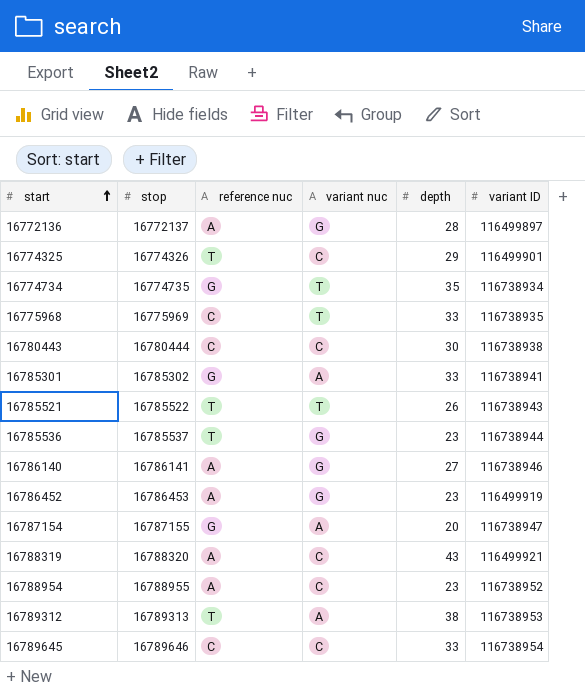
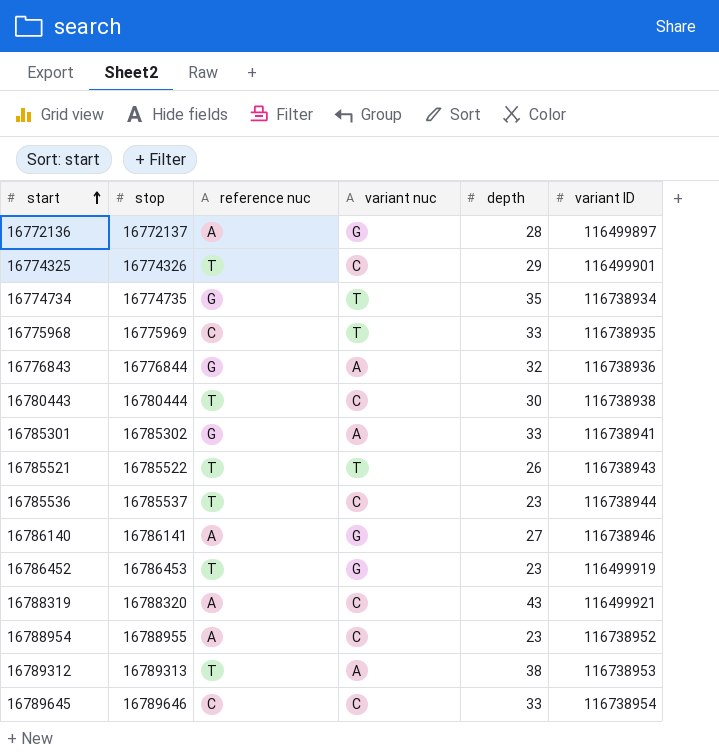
row 16787154: 16787155 | G | A | 20 | 116738947 -> none
row 16776843: none -> 16776844 | G | A | 32 | 116738936
16780443 | reference nuc: C -> T
16785536 | variant nuc: G -> C
16786452 | reference nuc: A -> T

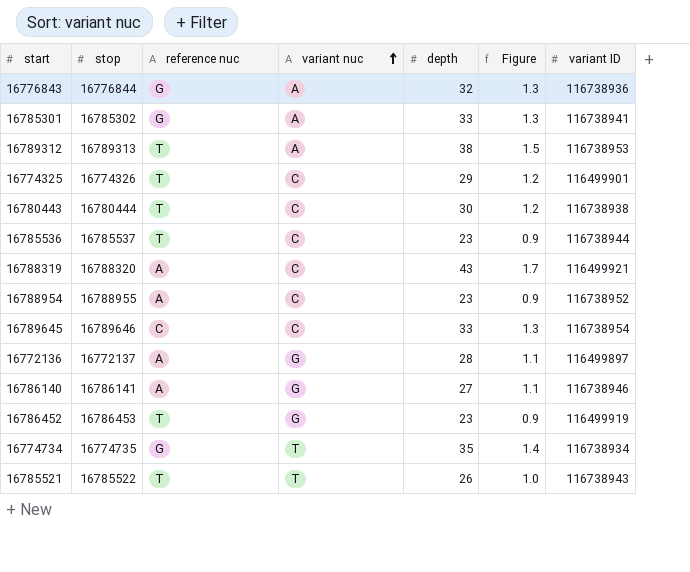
row order: start ascending -> variant nuc ascending
column Figure | formula: none -> [depth] * 0.04
row 16775968: 16775969 | C | T | 33 | 116738935 -> none

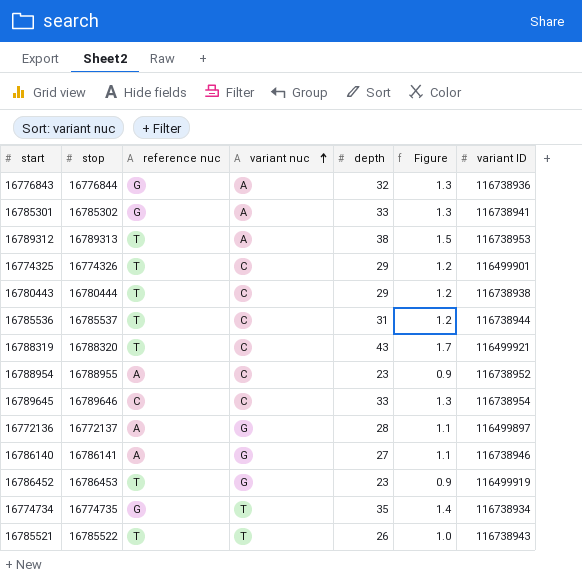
16780443 | depth: 30 -> 29
16785536 | depth: 23 -> 31
16785536 | Figure: 0.9 -> 1.2
16788319 | reference nuc: A -> T

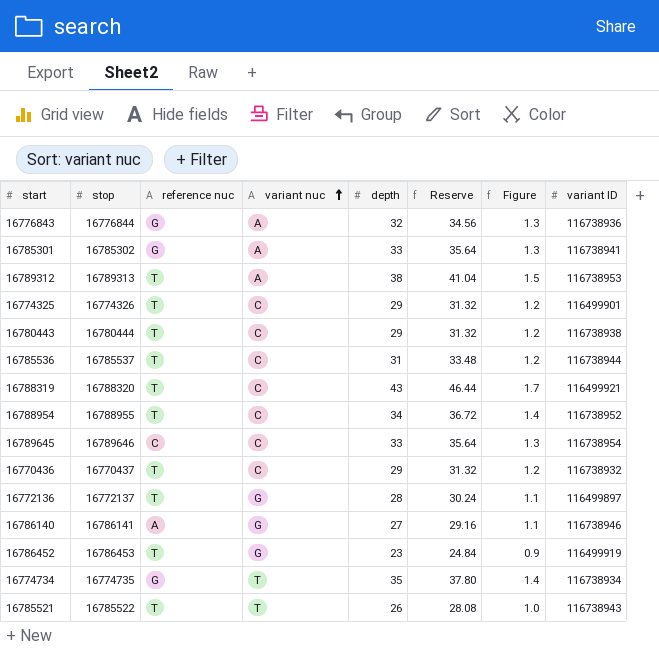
column Reserve | formula: none -> [depth] * 1.08
16788954 | reference nuc: A -> T
16788954 | depth: 23 -> 34
16788954 | Figure: 0.9 -> 1.4
row 16770436: none -> 16770437 | T | C | 29 | 31.32 | 1.2 | 116738932
16772136 | reference nuc: A -> T

